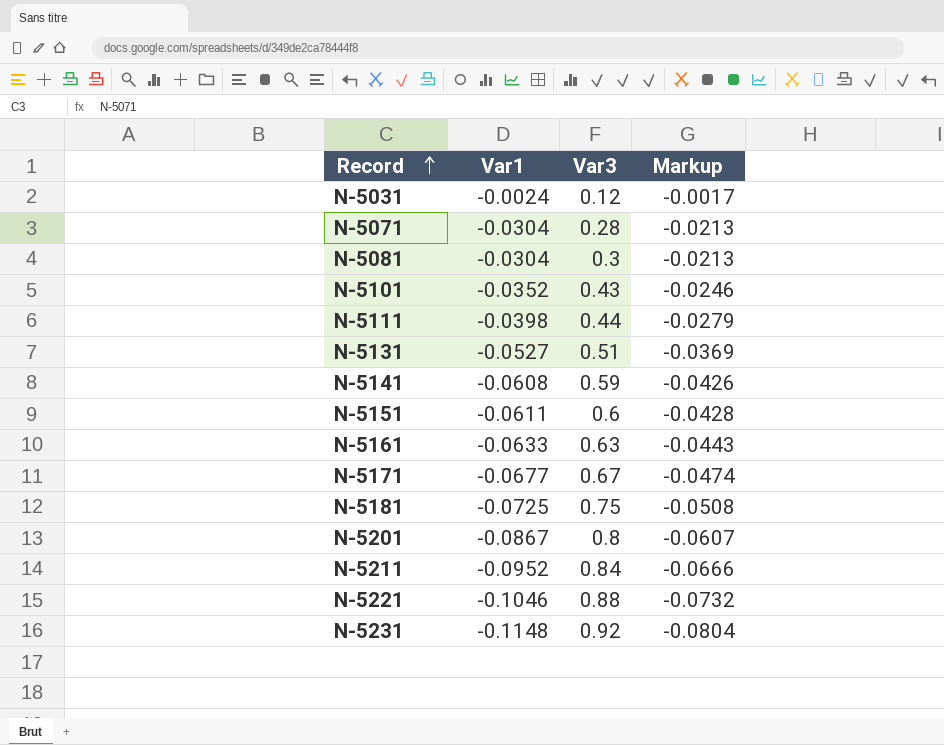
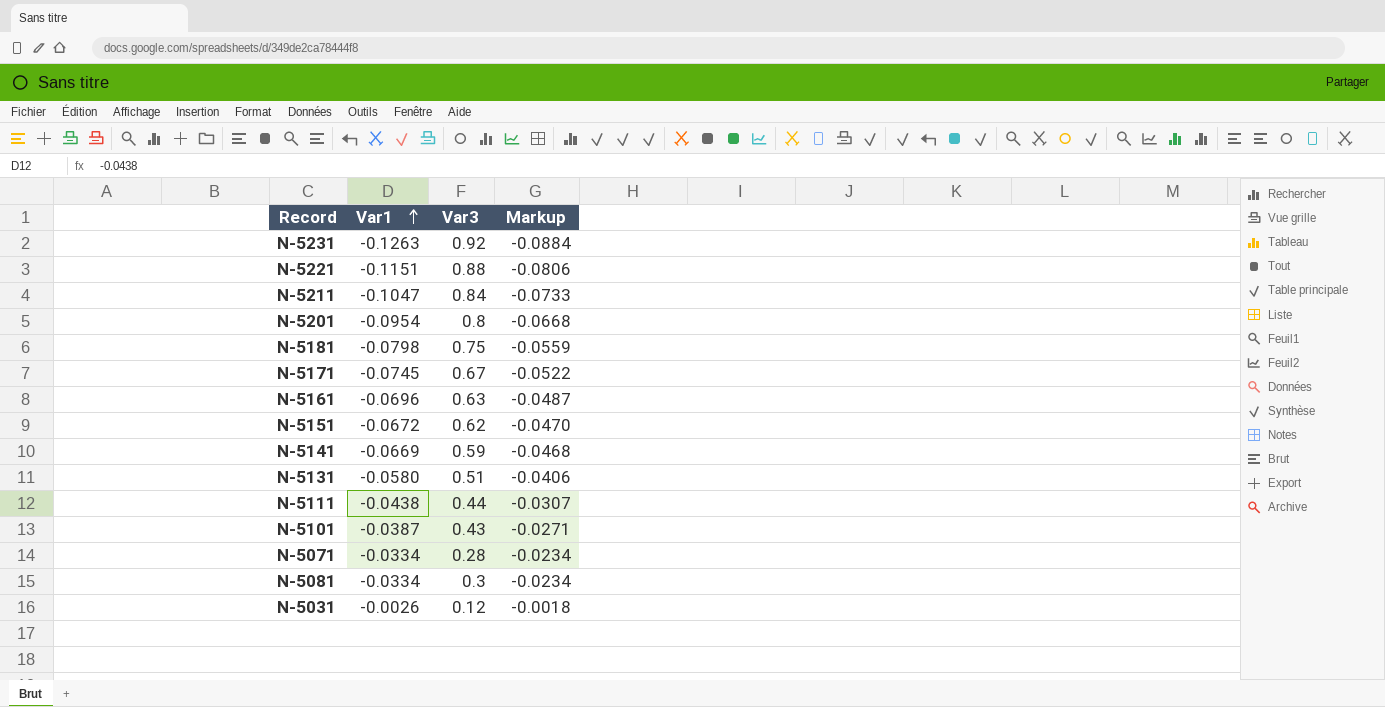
row order: Record ascending -> Var1 ascending
N-5231 | Var1: -0.1148 -> -0.1263
N-5231 | Markup: -0.0804 -> -0.0884
N-5221 | Var1: -0.1046 -> -0.1151
N-5221 | Markup: -0.0732 -> -0.0806
N-5211 | Var1: -0.0952 -> -0.1047
N-5211 | Markup: -0.0666 -> -0.0733
N-5201 | Var1: -0.0867 -> -0.0954
N-5201 | Markup: -0.0607 -> -0.0668
N-5181 | Var1: -0.0725 -> -0.0798
N-5181 | Markup: -0.0508 -> -0.0559
N-5171 | Var1: -0.0677 -> -0.0745
N-5171 | Markup: -0.0474 -> -0.0522
N-5161 | Var1: -0.0633 -> -0.0696
N-5161 | Markup: -0.0443 -> -0.0487
N-5151 | Var1: -0.0611 -> -0.0672
N-5151 | Var3: 0.6 -> 0.62
N-5151 | Markup: -0.0428 -> -0.0470
N-5141 | Var1: -0.0608 -> -0.0669
N-5141 | Markup: -0.0426 -> -0.0468
N-5131 | Var1: -0.0527 -> -0.0580
N-5131 | Markup: -0.0369 -> -0.0406
N-5111 | Var1: -0.0398 -> -0.0438
N-5111 | Markup: -0.0279 -> -0.0307
N-5101 | Var1: -0.0352 -> -0.0387
N-5101 | Markup: -0.0246 -> -0.0271
N-5071 | Var1: -0.0304 -> -0.0334
N-5071 | Markup: -0.0213 -> -0.0234
N-5081 | Var1: -0.0304 -> -0.0334
N-5081 | Markup: -0.0213 -> -0.0234
N-5031 | Var1: -0.0024 -> -0.0026
N-5031 | Markup: -0.0017 -> -0.0018

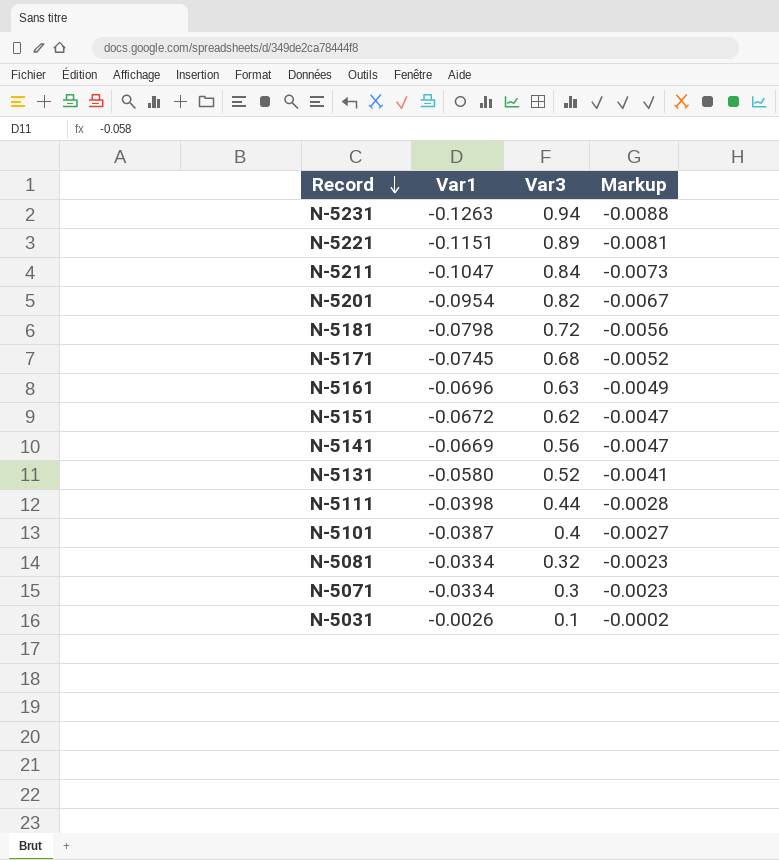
row order: Var1 ascending -> Record descending
column Markup | formula: [Var1] * 0.7 -> [Var1] * 0.07
N-5231 | Var3: 0.92 -> 0.94
N-5221 | Var3: 0.88 -> 0.89
N-5201 | Var3: 0.8 -> 0.82
N-5181 | Var3: 0.75 -> 0.72
N-5171 | Var3: 0.67 -> 0.68
N-5141 | Var3: 0.59 -> 0.56
N-5131 | Var3: 0.51 -> 0.52
N-5111 | Var1: -0.0438 -> -0.0398
N-5101 | Var3: 0.43 -> 0.4
N-5081 | Var3: 0.3 -> 0.32
N-5071 | Var3: 0.28 -> 0.3
N-5031 | Var3: 0.12 -> 0.1

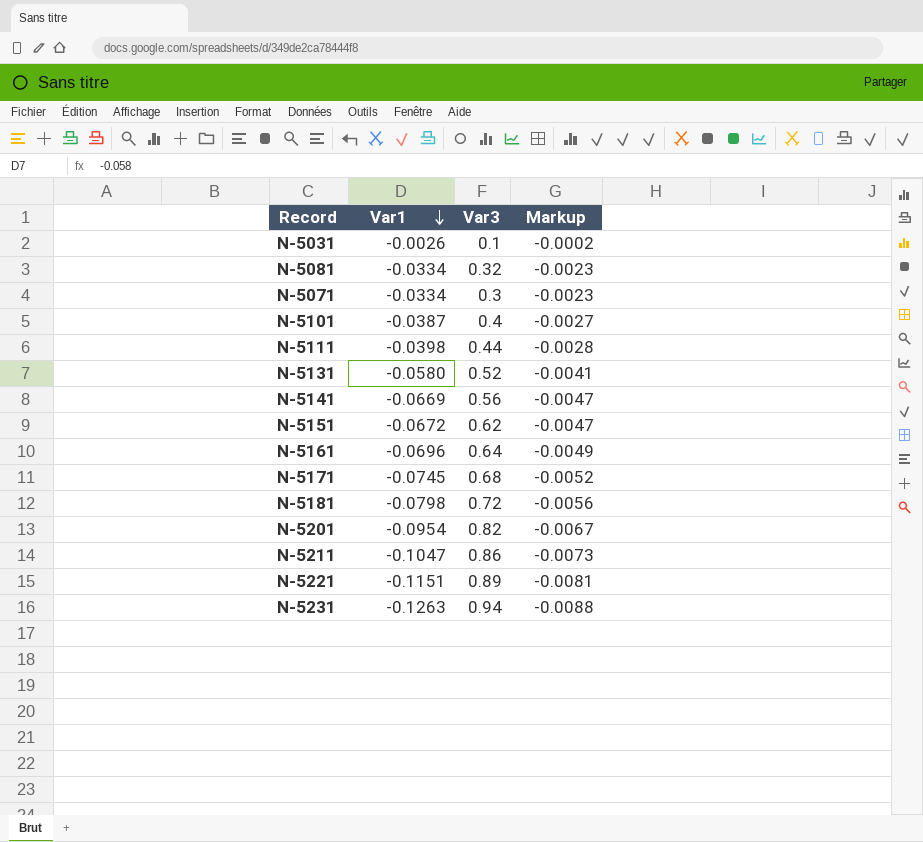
row order: Record descending -> Var1 descending
N-5161 | Var3: 0.63 -> 0.64
N-5211 | Var3: 0.84 -> 0.86

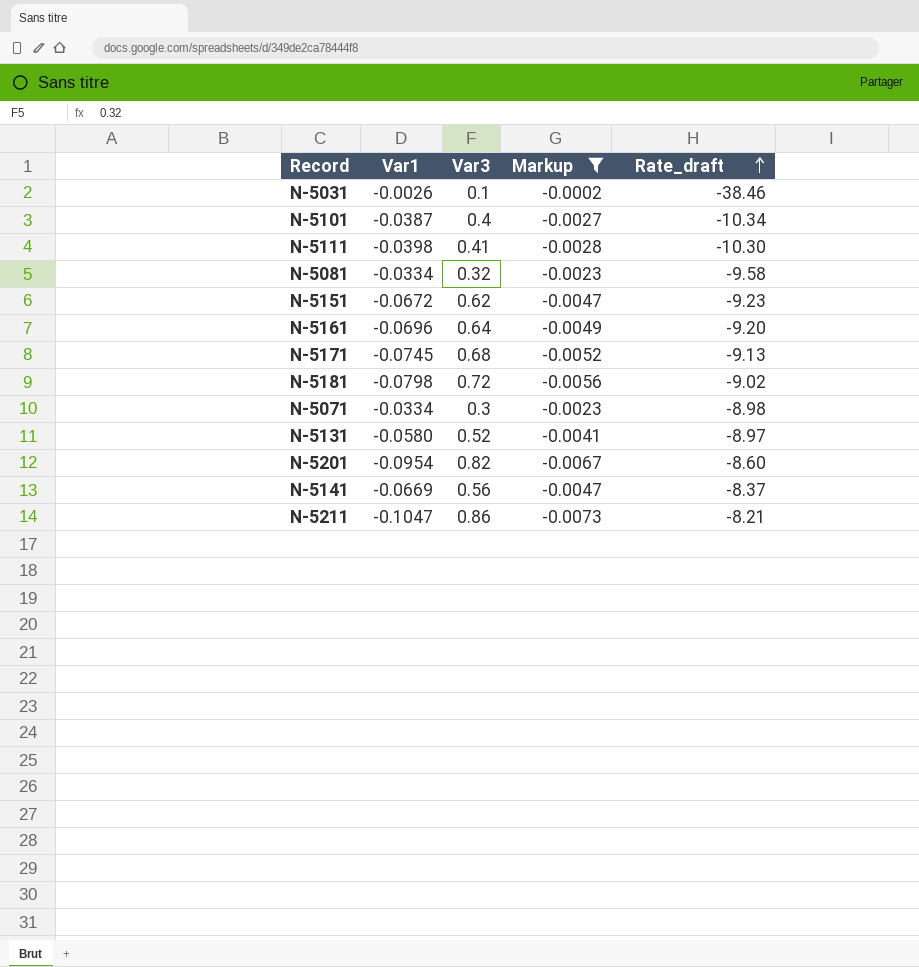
filter: none -> Markup >= -0.0073
row order: Var1 descending -> Rate_draft ascending
column Rate_draft | formula: none -> [Var3] / [Var1]
N-5111 | Var3: 0.44 -> 0.41

